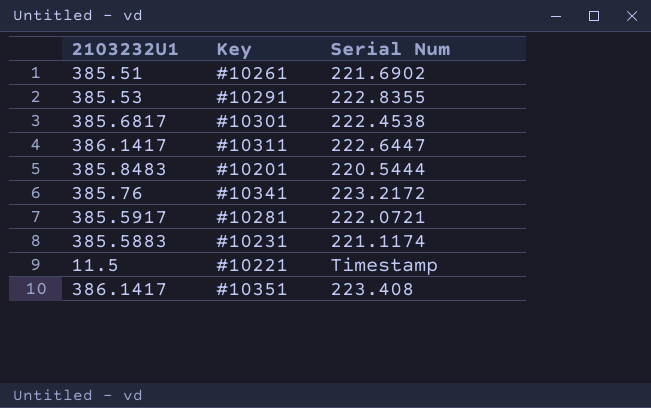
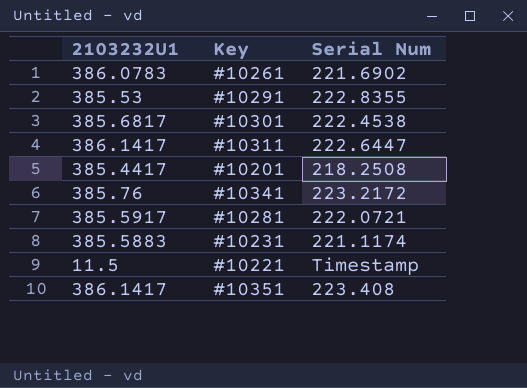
#10261 | 2103232U1: 385.51 -> 386.0783
#10201 | 2103232U1: 385.8483 -> 385.4417
#10201 | Serial Num: 220.5444 -> 218.2508

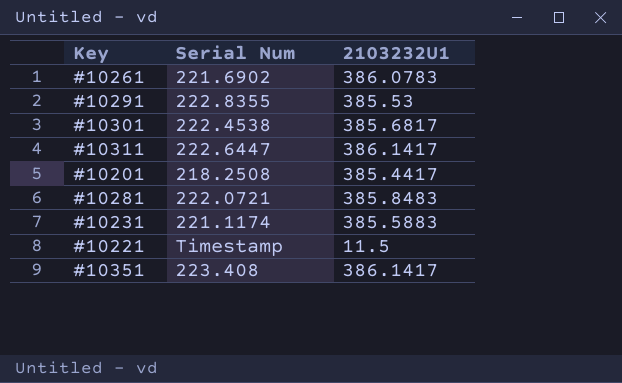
column 2103232U1 | position: 1 -> 3
row #10341: 385.76 | 223.2172 -> none
#10281 | 2103232U1: 385.5917 -> 385.8483

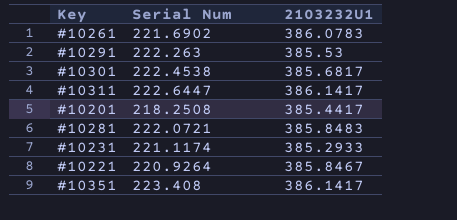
#10291 | Serial Num: 222.8355 -> 222.263
#10231 | 2103232U1: 385.5883 -> 385.2933
#10221 | Serial Num: Timestamp -> 220.9264
#10221 | 2103232U1: 11.5 -> 385.8467

